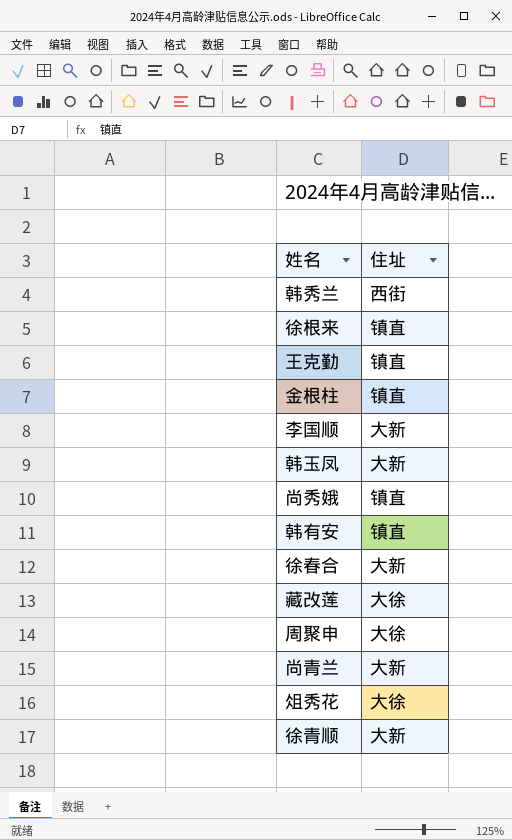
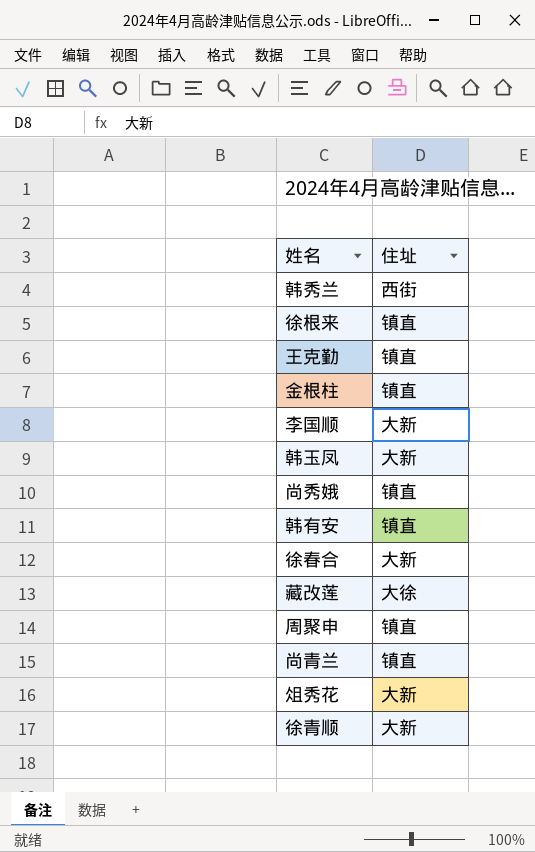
周聚申 | 住址: 大徐 -> 镇直
尚青兰 | 住址: 大新 -> 镇直
俎秀花 | 住址: 大徐 -> 大新

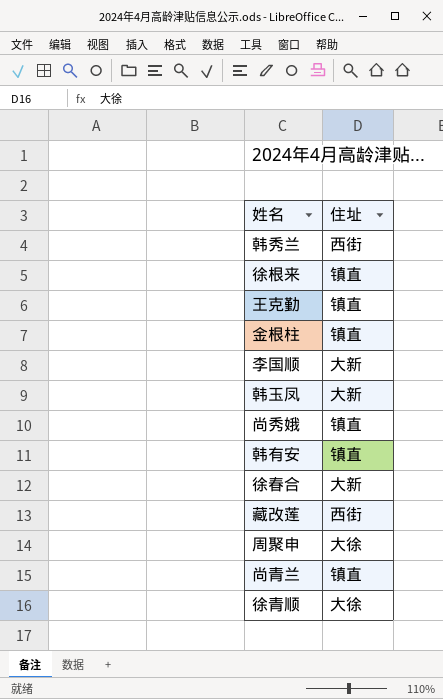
row 俎秀花: 大新 -> none
藏改莲 | 住址: 大徐 -> 西街
周聚申 | 住址: 镇直 -> 大徐
徐青顺 | 住址: 大新 -> 大徐

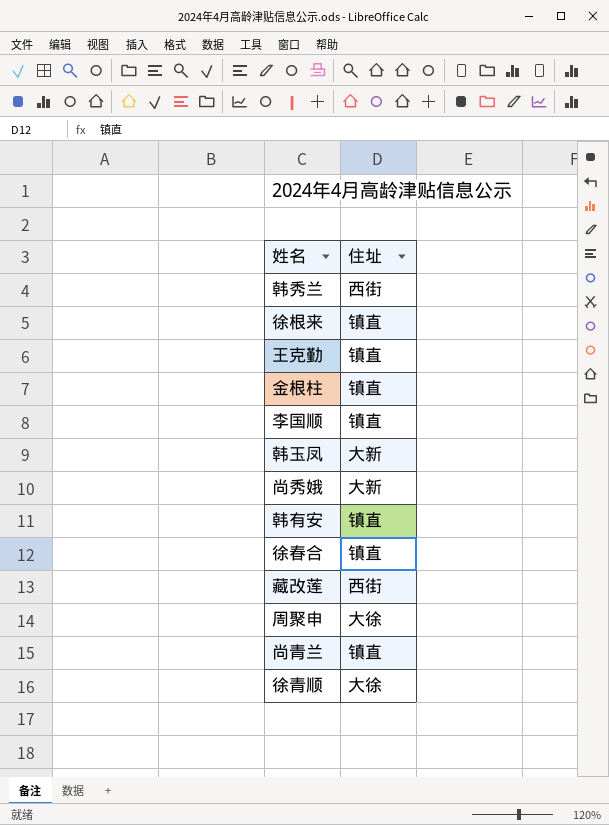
李国顺 | 住址: 大新 -> 镇直
尚秀娥 | 住址: 镇直 -> 大新
徐春合 | 住址: 大新 -> 镇直

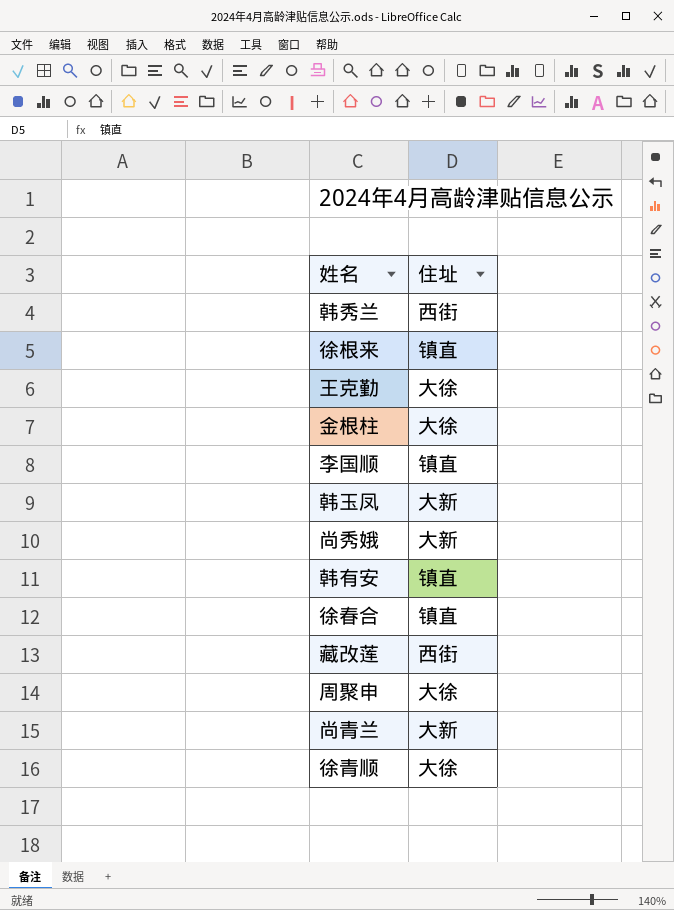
王克勤 | 住址: 镇直 -> 大徐
金根柱 | 住址: 镇直 -> 大徐
尚青兰 | 住址: 镇直 -> 大新

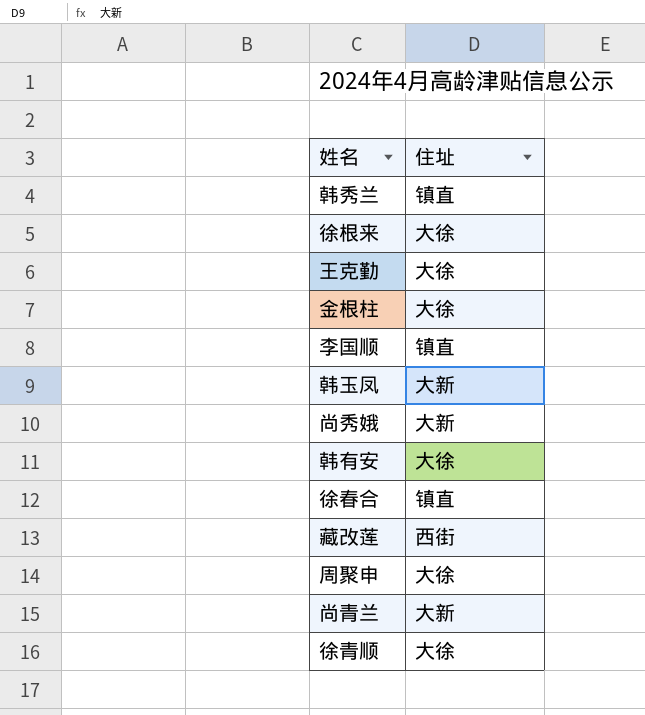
韩秀兰 | 住址: 西街 -> 镇直
徐根来 | 住址: 镇直 -> 大徐
韩有安 | 住址: 镇直 -> 大徐

